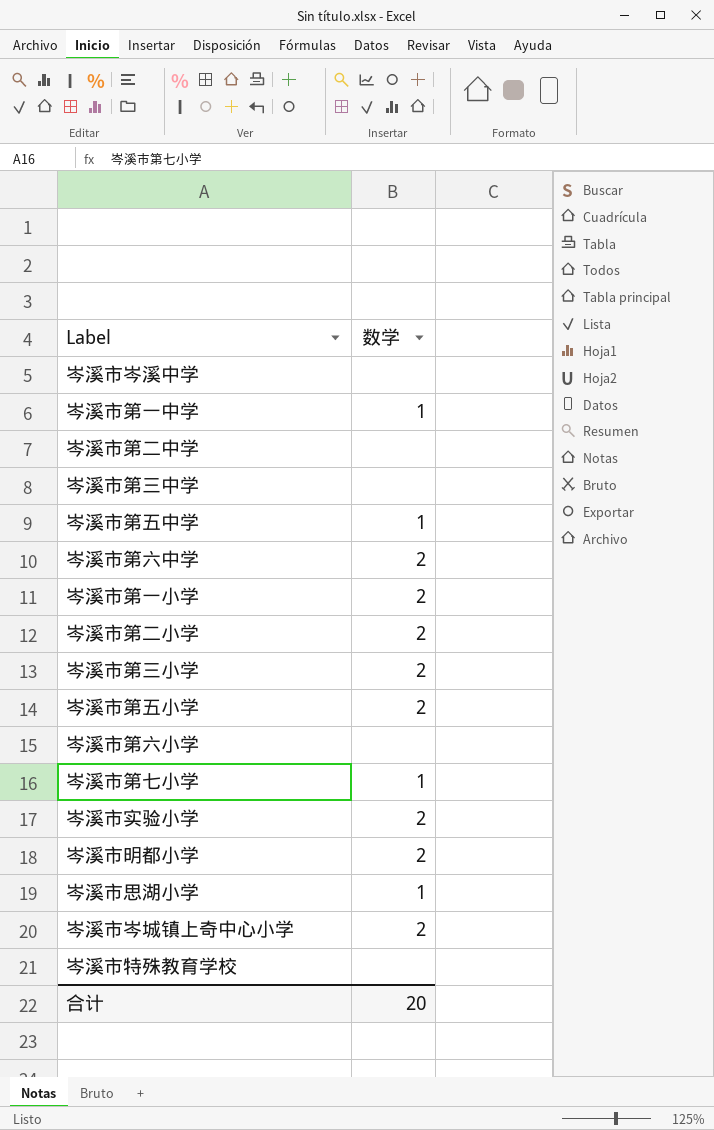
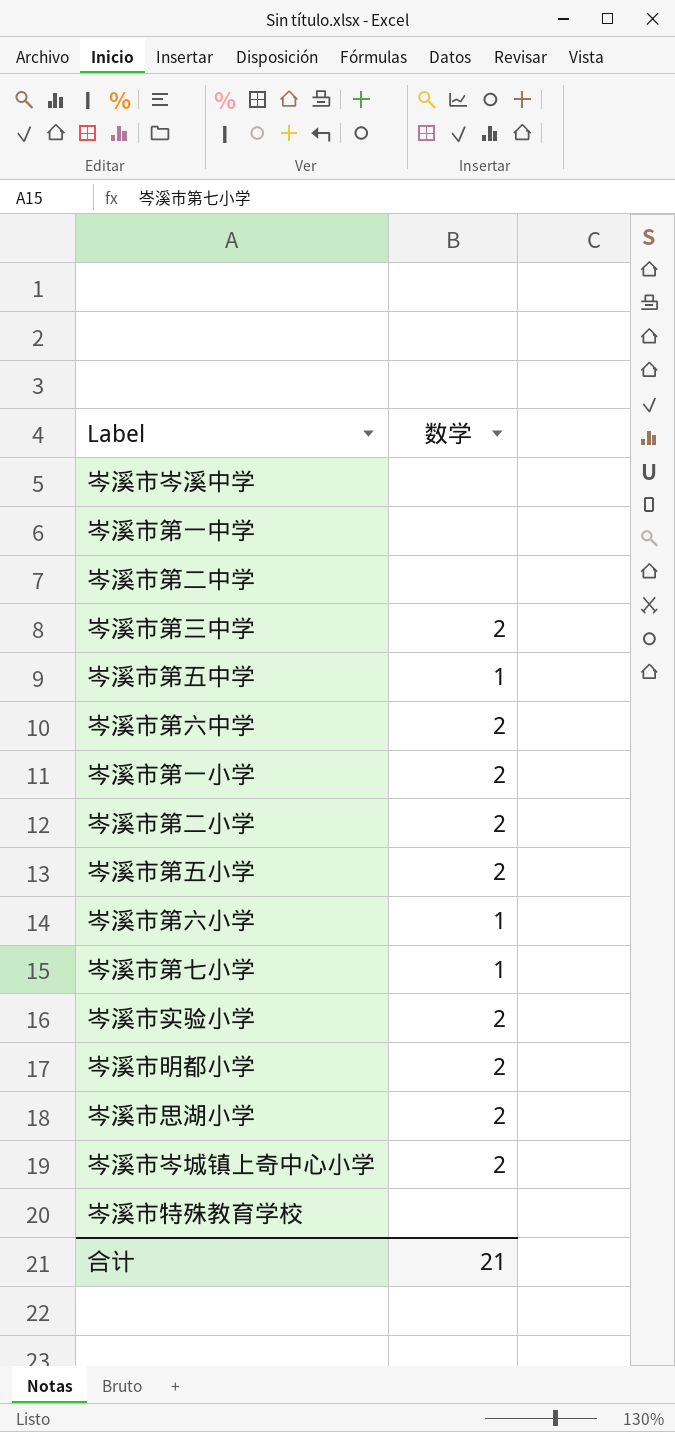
row 岑溪市第三小学: 2 -> none
岑溪市第一中学 | 数学: 1 -> none
岑溪市第三中学 | 数学: none -> 2
岑溪市第六小学 | 数学: none -> 1
岑溪市思湖小学 | 数学: 1 -> 2
合计 | 数学: 20 -> 21

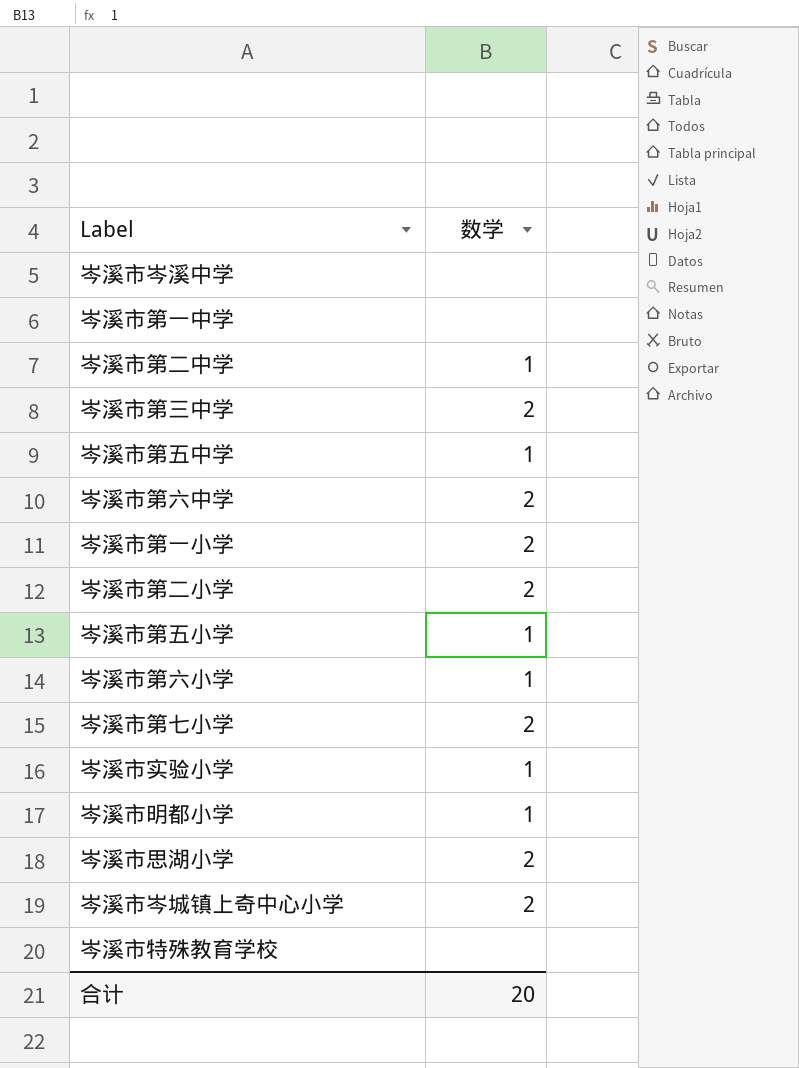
岑溪市第二中学 | 数学: none -> 1
岑溪市第五小学 | 数学: 2 -> 1
岑溪市第七小学 | 数学: 1 -> 2
岑溪市实验小学 | 数学: 2 -> 1
岑溪市明都小学 | 数学: 2 -> 1
合计 | 数学: 21 -> 20

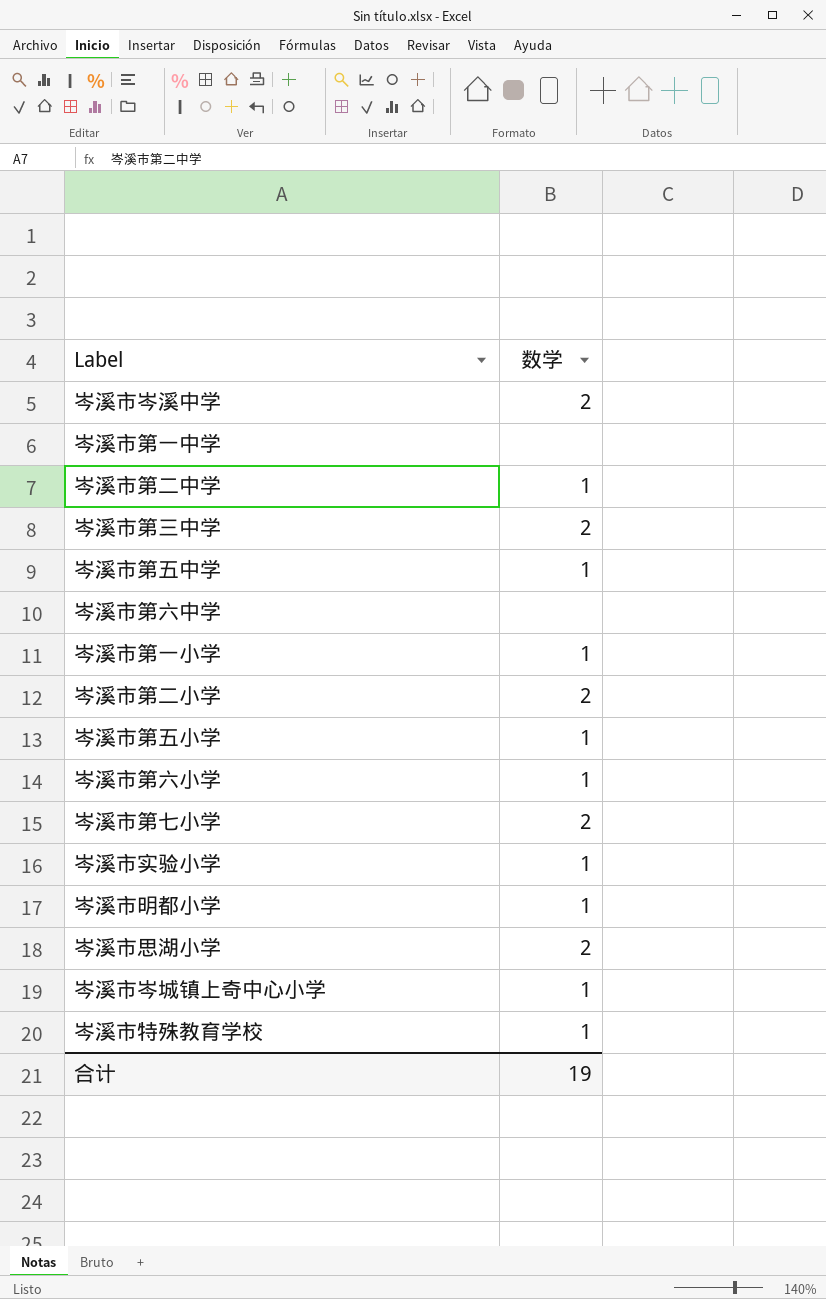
岑溪市岑溪中学 | 数学: none -> 2
岑溪市第六中学 | 数学: 2 -> none
岑溪市第一小学 | 数学: 2 -> 1
岑溪市岑城镇上奇中心小学 | 数学: 2 -> 1
岑溪市特殊教育学校 | 数学: none -> 1
合计 | 数学: 20 -> 19

